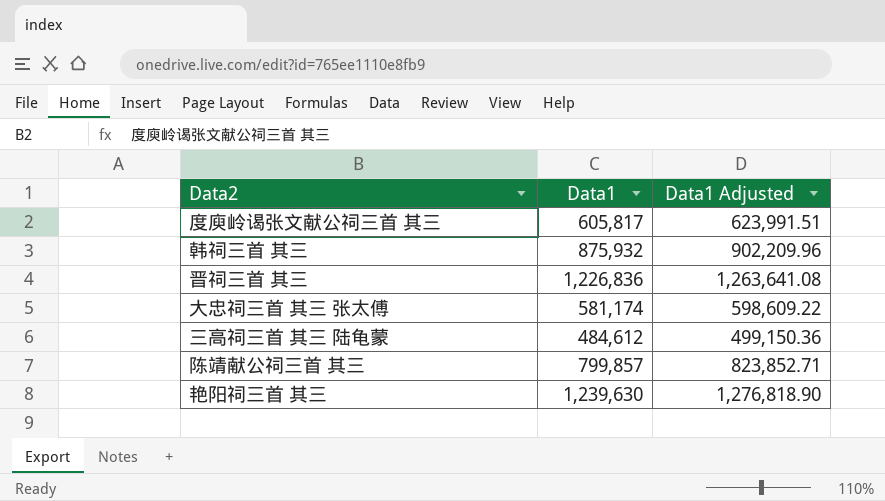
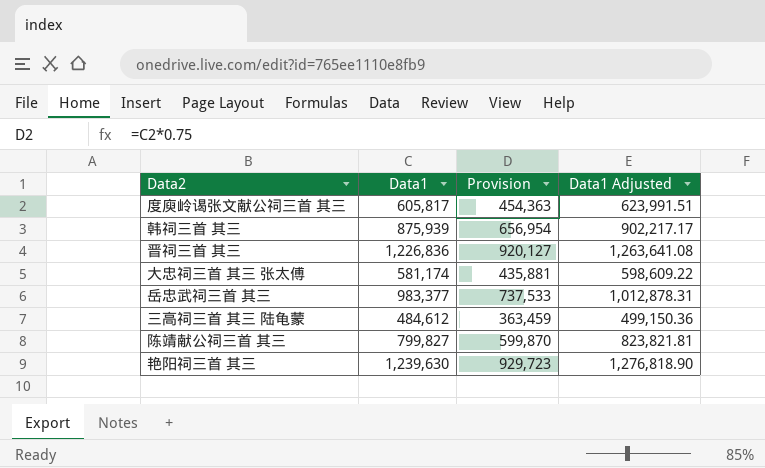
column Provision | formula: none -> [Data1] * 0.75
韩祠三首 其三 | Data1: 875,932 -> 875,939
韩祠三首 其三 | Data1 Adjusted: 902,209.96 -> 902,217.17
row 岳忠武祠三首 其三: none -> 983,377 | 737,533 | 1,012,878.31
陈靖献公祠三首 其三 | Data1: 799,857 -> 799,827
陈靖献公祠三首 其三 | Data1 Adjusted: 823,852.71 -> 823,821.81

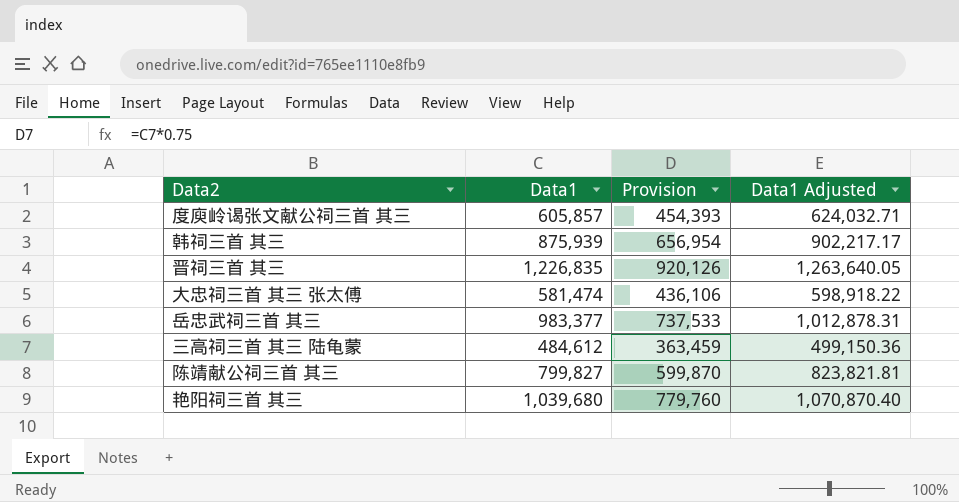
度庾岭谒张文献公祠三首 其三 | Data1: 605,817 -> 605,857
度庾岭谒张文献公祠三首 其三 | Provision: 454,363 -> 454,393
度庾岭谒张文献公祠三首 其三 | Data1 Adjusted: 623,991.51 -> 624,032.71
晋祠三首 其三 | Data1: 1,226,836 -> 1,226,835
晋祠三首 其三 | Provision: 920,127 -> 920,126
晋祠三首 其三 | Data1 Adjusted: 1,263,641.08 -> 1,263,640.05
大忠祠三首 其三 张太傅 | Data1: 581,174 -> 581,474
大忠祠三首 其三 张太傅 | Provision: 435,881 -> 436,106
大忠祠三首 其三 张太傅 | Data1 Adjusted: 598,609.22 -> 598,918.22
艳阳祠三首 其三 | Data1: 1,239,630 -> 1,039,680
艳阳祠三首 其三 | Provision: 929,723 -> 779,760
艳阳祠三首 其三 | Data1 Adjusted: 1,276,818.90 -> 1,070,870.40

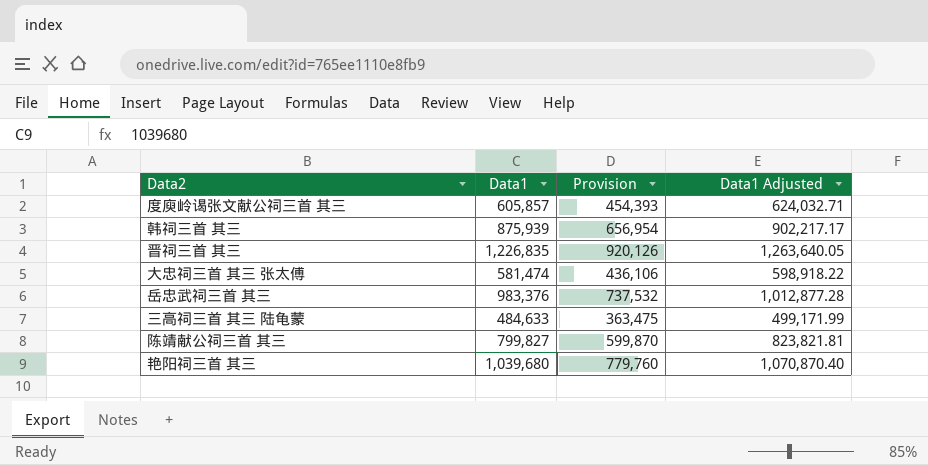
岳忠武祠三首 其三 | Data1: 983,377 -> 983,376
岳忠武祠三首 其三 | Provision: 737,533 -> 737,532
岳忠武祠三首 其三 | Data1 Adjusted: 1,012,878.31 -> 1,012,877.28
三高祠三首 其三 陆龟蒙 | Data1: 484,612 -> 484,633
三高祠三首 其三 陆龟蒙 | Provision: 363,459 -> 363,475
三高祠三首 其三 陆龟蒙 | Data1 Adjusted: 499,150.36 -> 499,171.99

